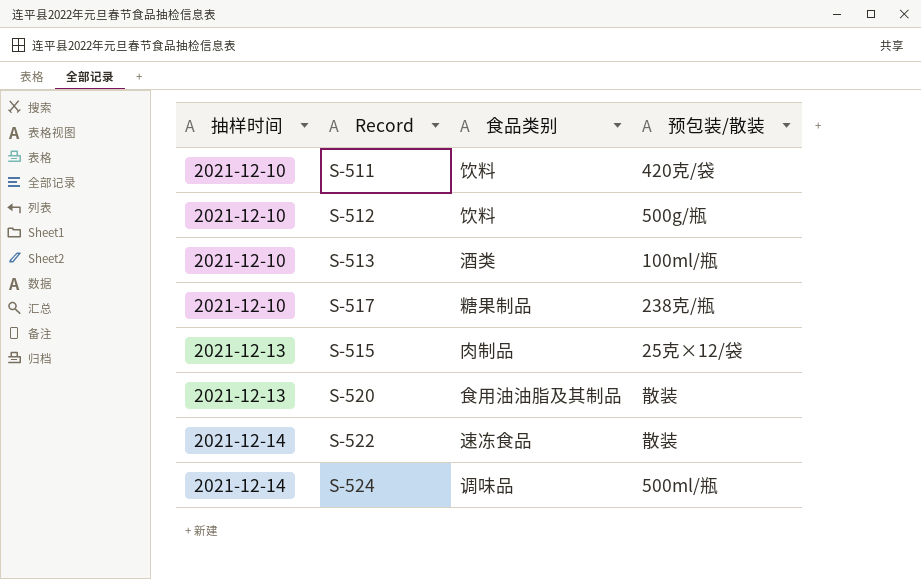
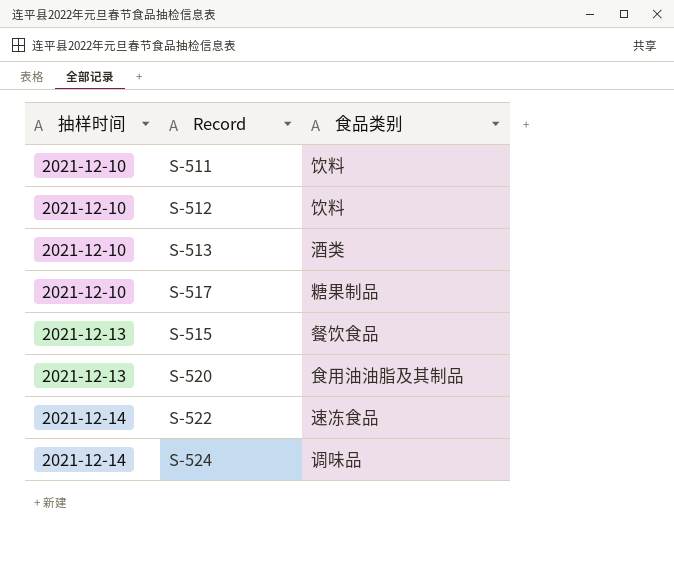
column 预包装/散装 | position: 4 -> none
S-515 | 食品类别: 肉制品 -> 餐饮食品

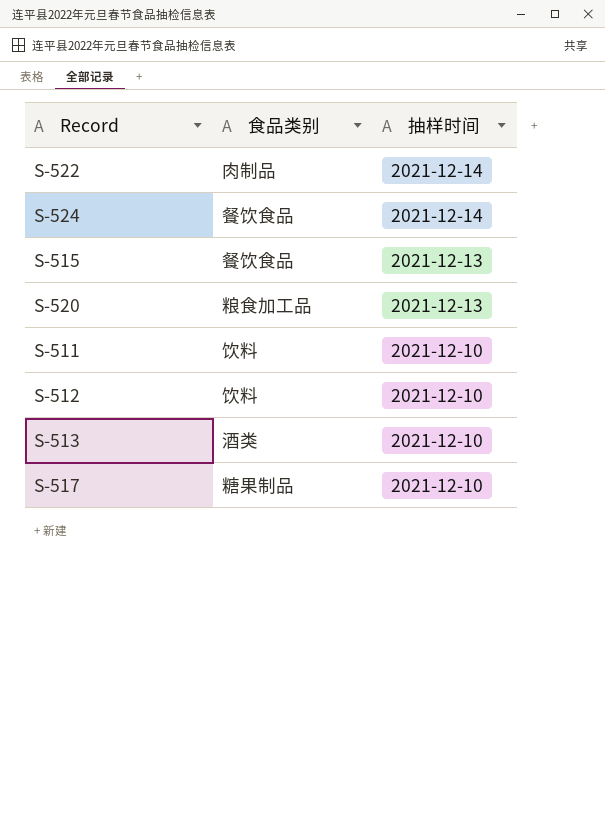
row order: 抽样时间 ascending -> 抽样时间 descending
column 抽样时间 | position: 1 -> 3
S-522 | 食品类别: 速冻食品 -> 肉制品
S-524 | 食品类别: 调味品 -> 餐饮食品
S-520 | 食品类别: 食用油油脂及其制品 -> 粮食加工品

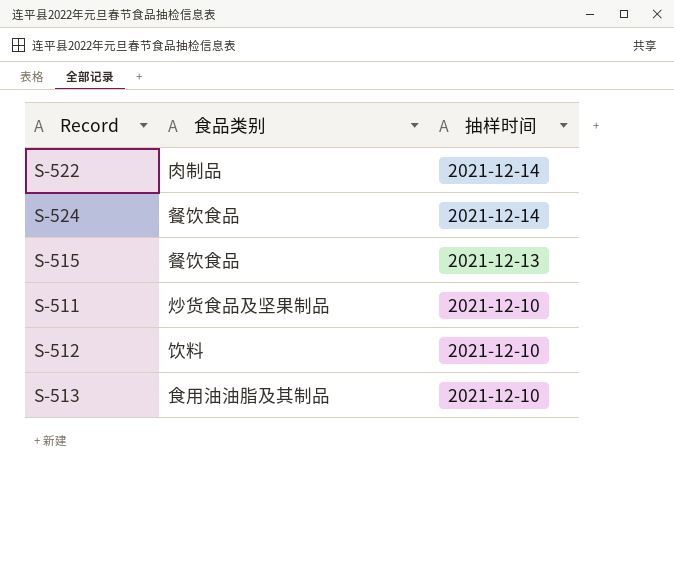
row S-520: 粮食加工品 | 2021-12-13 -> none
row S-517: 糖果制品 | 2021-12-10 -> none
S-511 | 食品类别: 饮料 -> 炒货食品及坚果制品
S-513 | 食品类别: 酒类 -> 食用油油脂及其制品

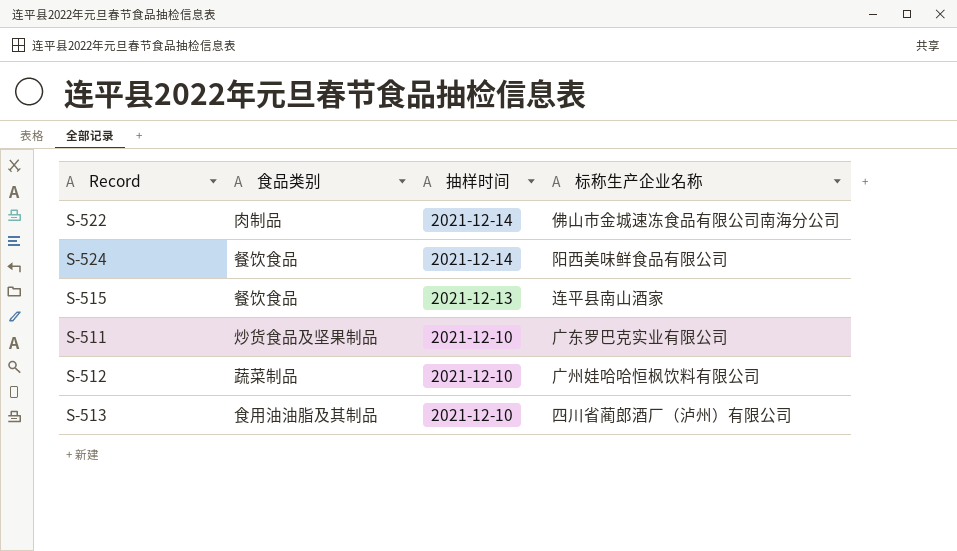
column 标称生产企业名称 | position: none -> 4
S-512 | 食品类别: 饮料 -> 蔬菜制品

